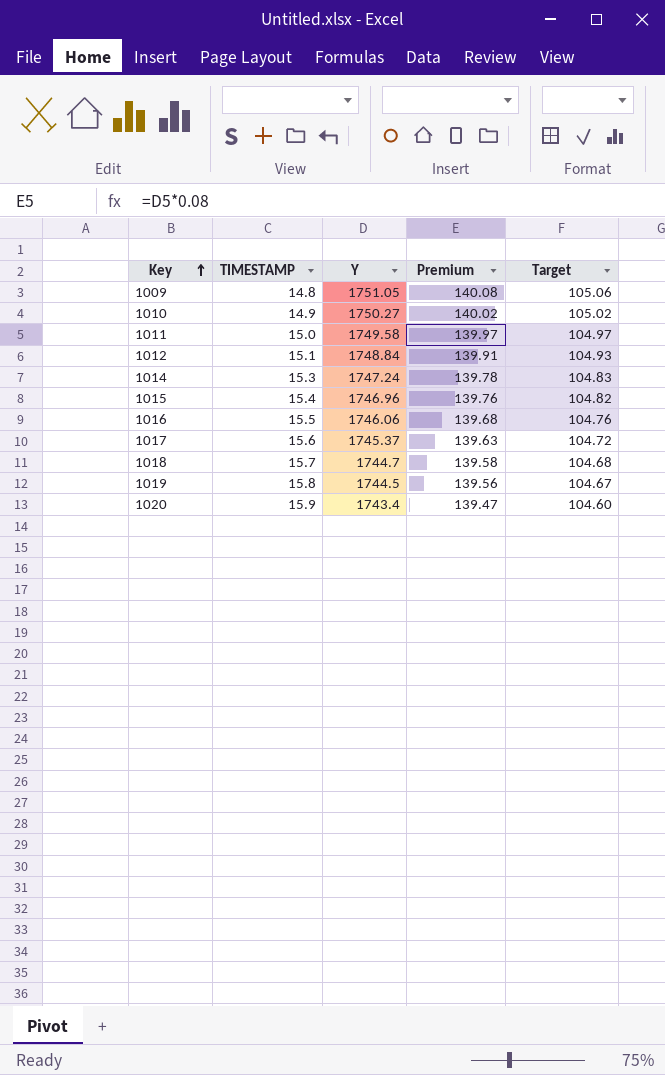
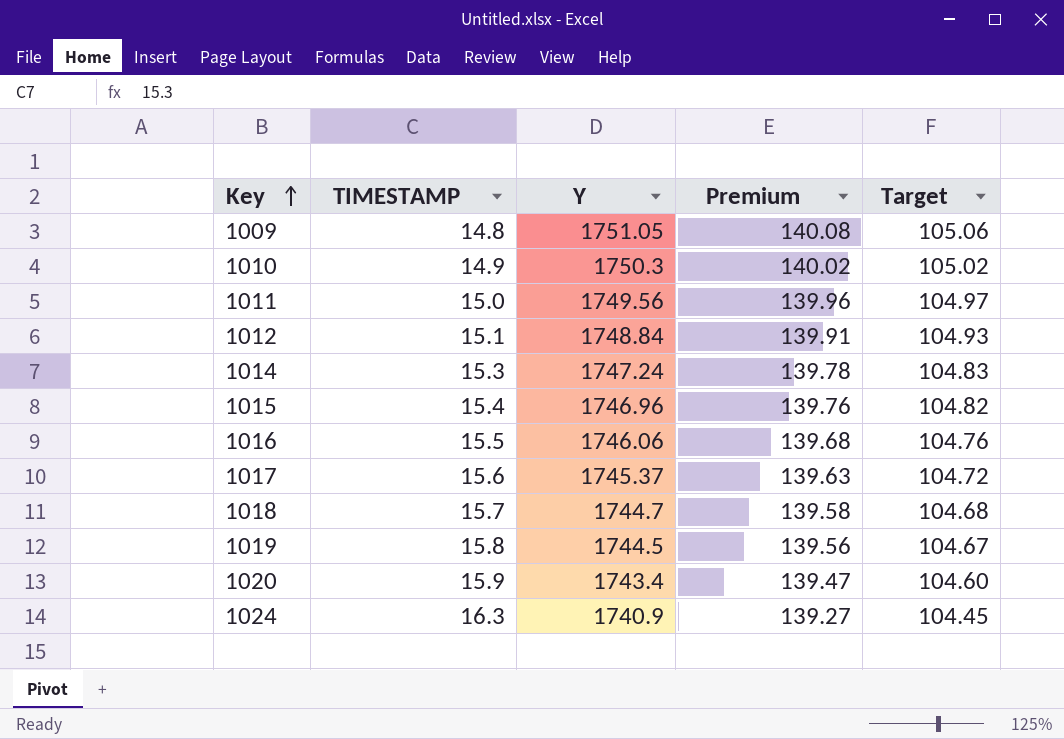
1010 | Y: 1750.27 -> 1750.3
1011 | Y: 1749.58 -> 1749.56
1011 | Premium: 139.97 -> 139.96
row 1024: none -> 16.3 | 1740.9 | 139.27 | 104.45

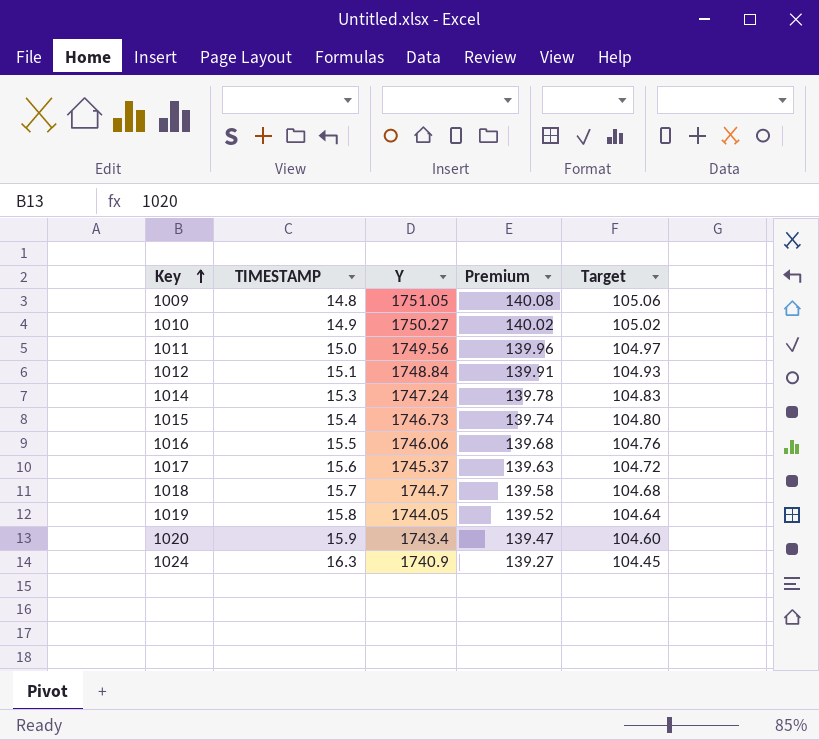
1010 | Y: 1750.3 -> 1750.27
1015 | Y: 1746.96 -> 1746.73
1015 | Premium: 139.76 -> 139.74
1015 | Target: 104.82 -> 104.80
1019 | Y: 1744.5 -> 1744.05
1019 | Premium: 139.56 -> 139.52
1019 | Target: 104.67 -> 104.64

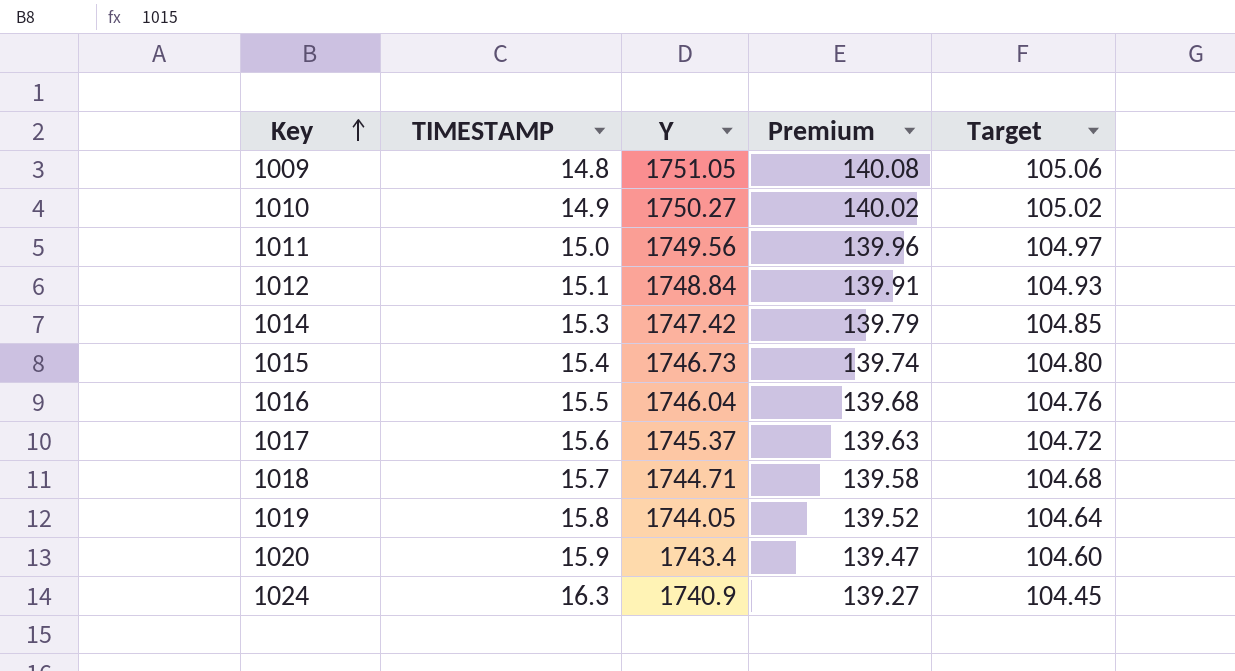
1014 | Y: 1747.24 -> 1747.42
1014 | Premium: 139.78 -> 139.79
1014 | Target: 104.83 -> 104.85
1016 | Y: 1746.06 -> 1746.04
1018 | Y: 1744.7 -> 1744.71

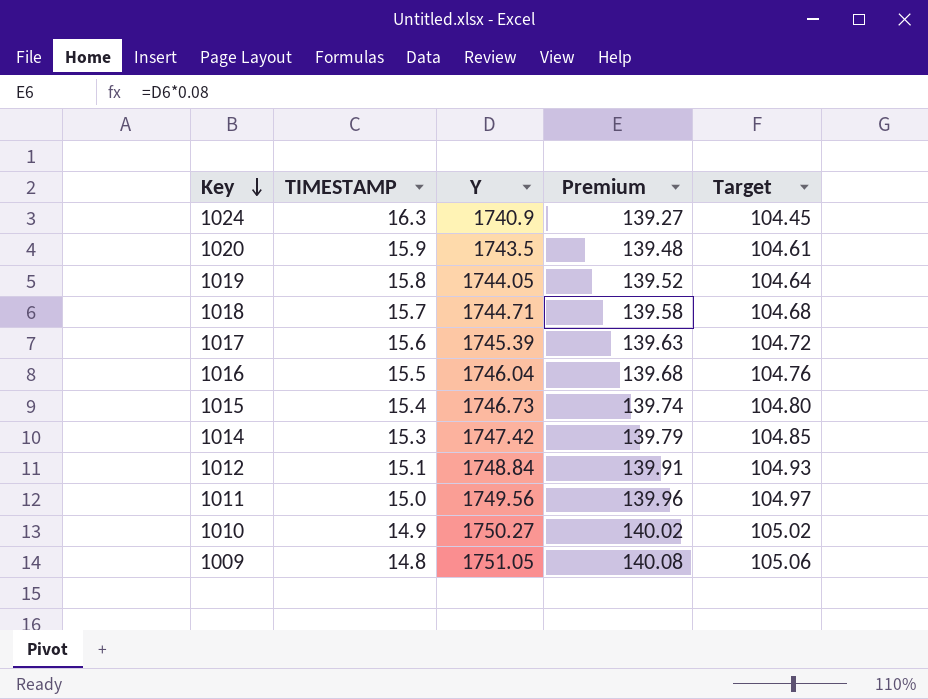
row order: Key ascending -> Key descending
1020 | Y: 1743.4 -> 1743.5
1020 | Premium: 139.47 -> 139.48
1020 | Target: 104.60 -> 104.61
1017 | Y: 1745.37 -> 1745.39

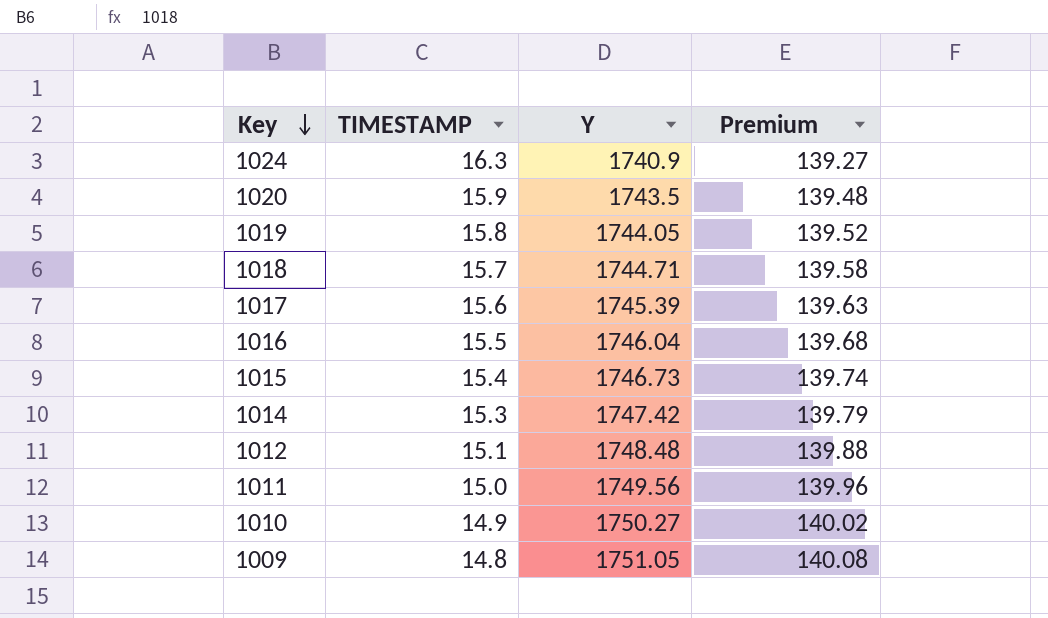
column Target | formula: [Y] * 0.06 -> none
1012 | Y: 1748.84 -> 1748.48
1012 | Premium: 139.91 -> 139.88

